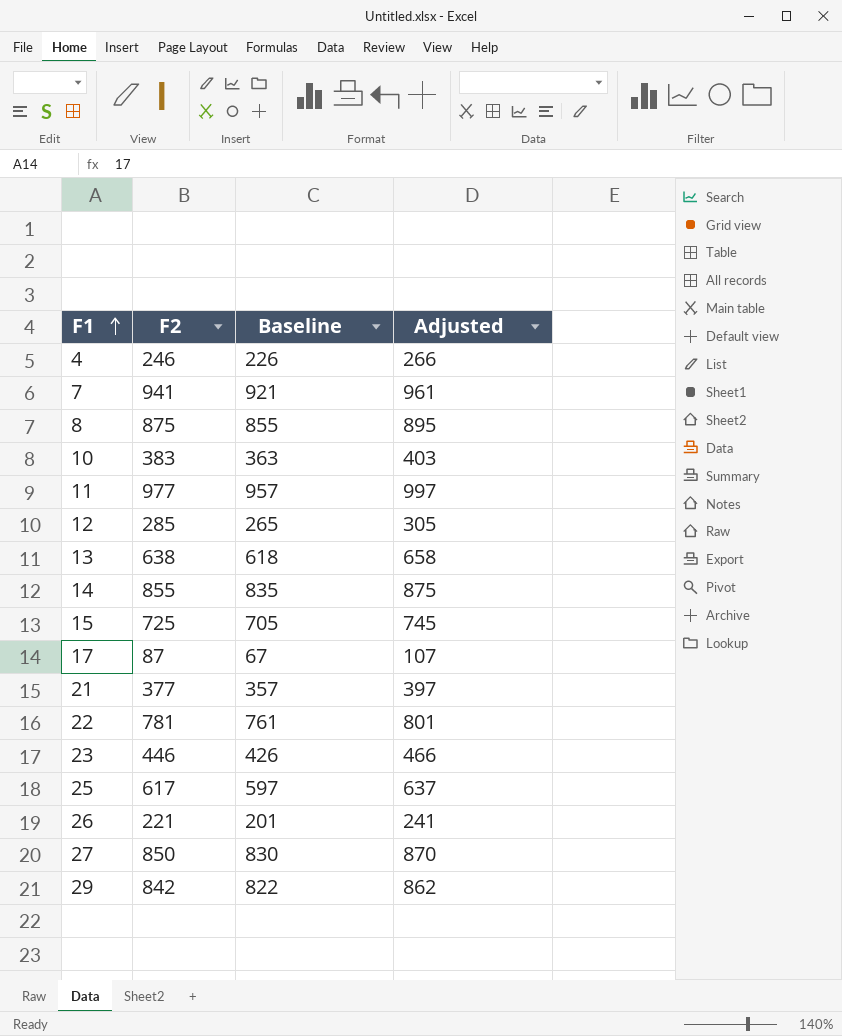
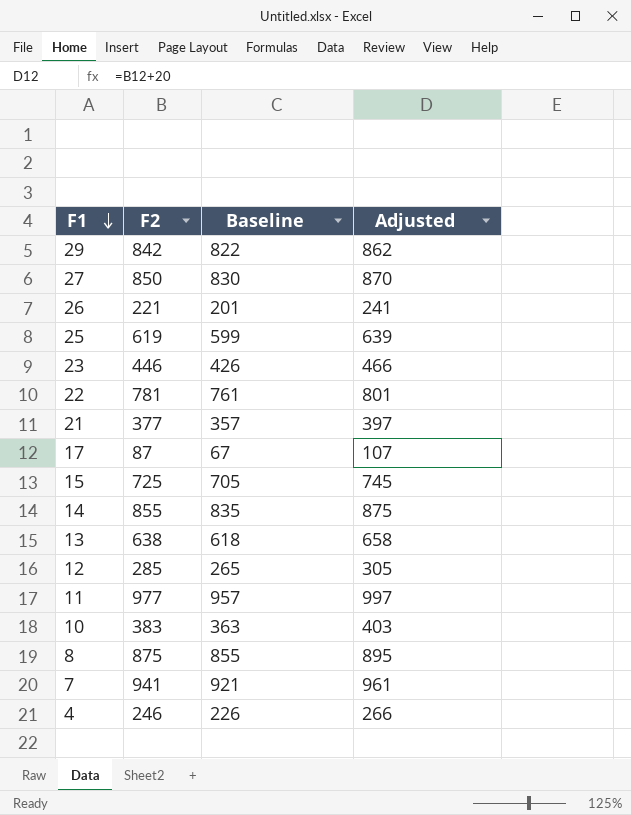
row order: F1 ascending -> F1 descending
25 | F2: 617 -> 619
25 | Baseline: 597 -> 599
25 | Adjusted: 637 -> 639

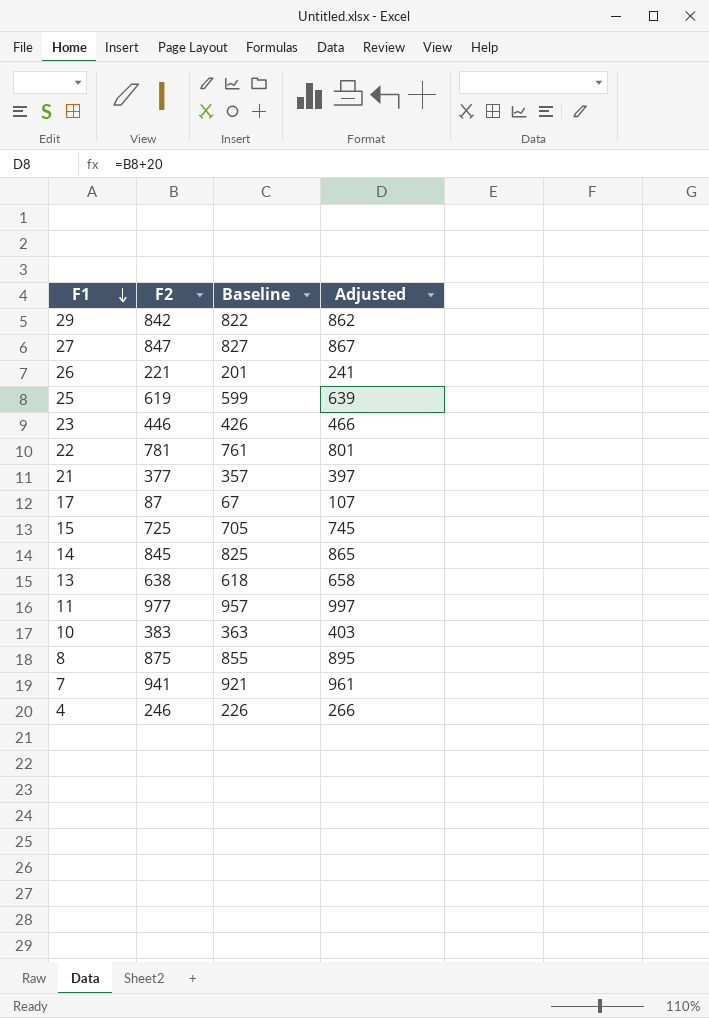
row 12: 285 | 265 | 305 -> none
27 | F2: 850 -> 847
27 | Baseline: 830 -> 827
27 | Adjusted: 870 -> 867
14 | F2: 855 -> 845
14 | Baseline: 835 -> 825
14 | Adjusted: 875 -> 865

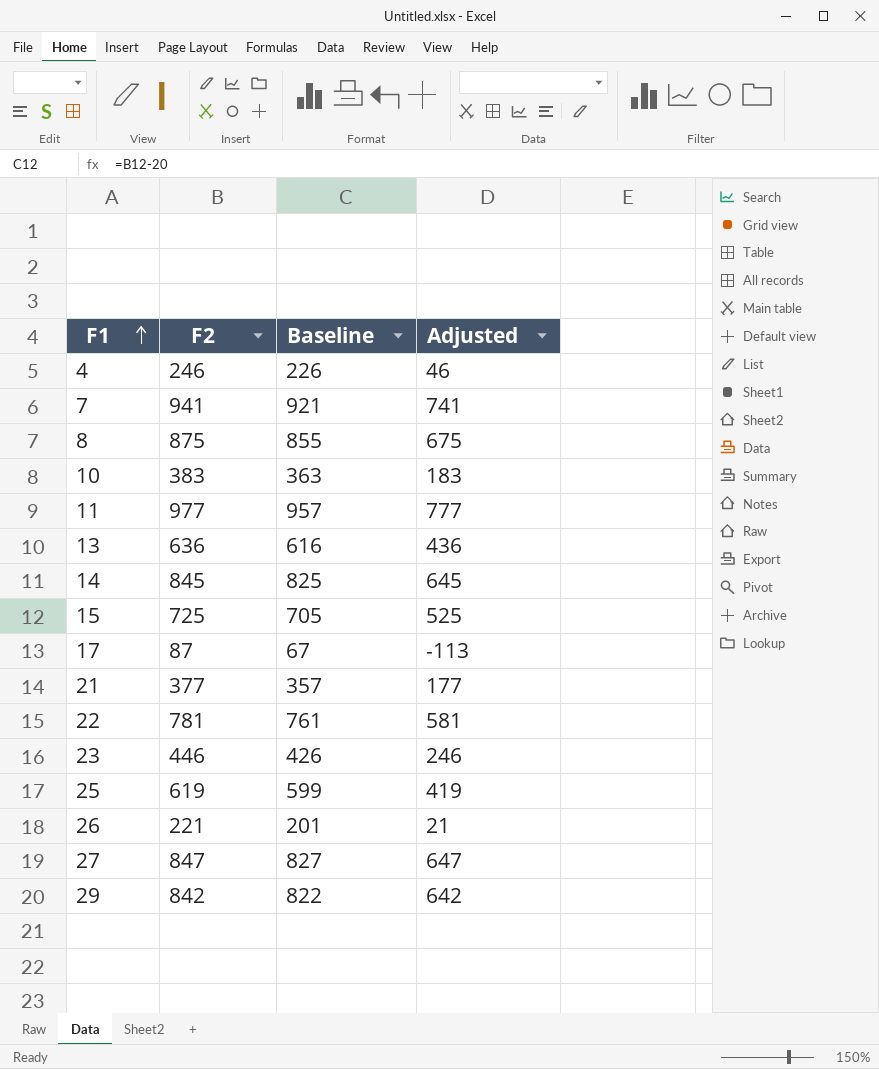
row order: F1 descending -> F1 ascending
column Adjusted | formula: [F2] + 20 -> [F2] - 200
13 | F2: 638 -> 636
13 | Baseline: 618 -> 616

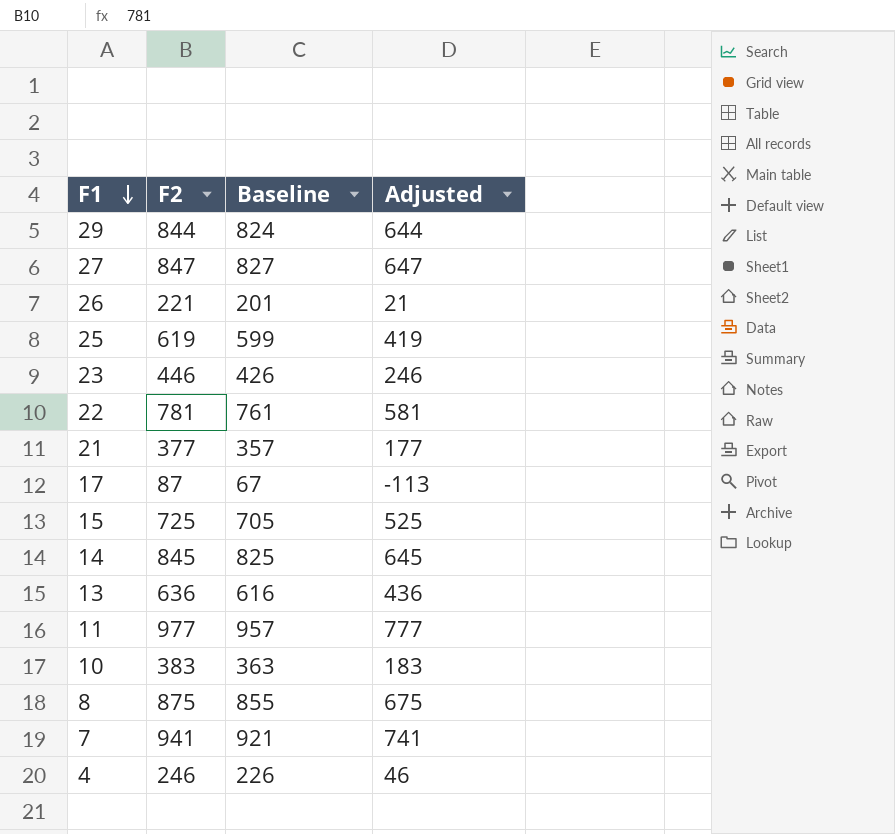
row order: F1 ascending -> F1 descending
29 | F2: 842 -> 844
29 | Baseline: 822 -> 824
29 | Adjusted: 642 -> 644

